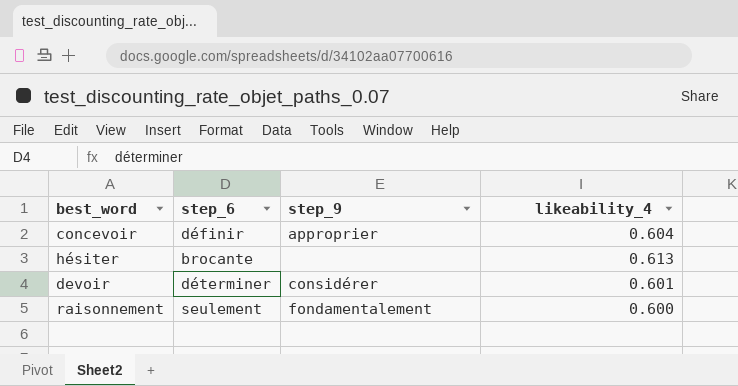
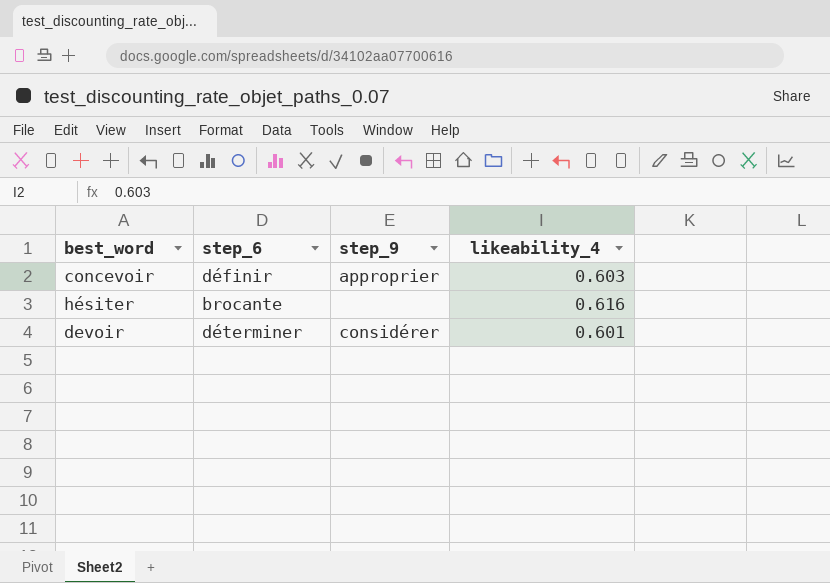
row raisonnement: seulement | fondamentalement | 0.600 -> none
concevoir | likeability_4: 0.604 -> 0.603
hésiter | likeability_4: 0.613 -> 0.616

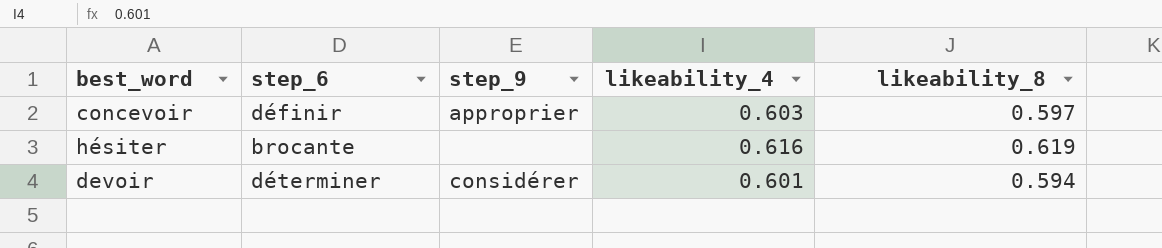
column likeability_8 | position: none -> 5

